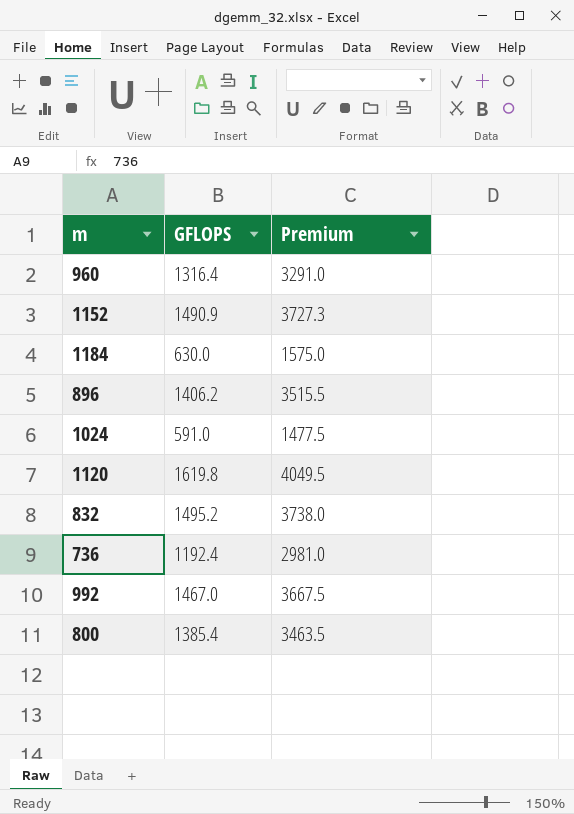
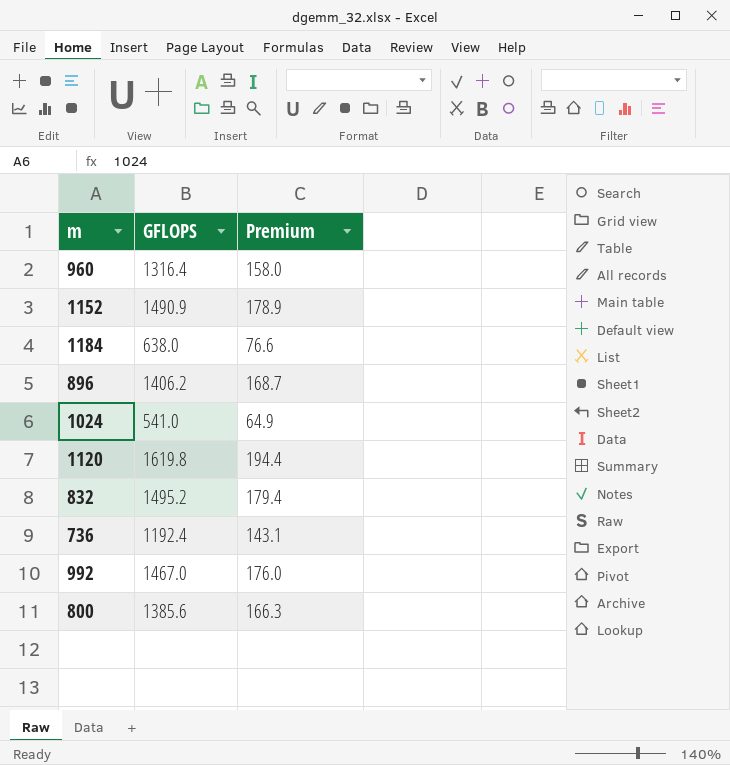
column Premium | formula: [GFLOPS] * 2.5 -> [GFLOPS] * 0.12
1184 | GFLOPS: 630.0 -> 638.0
1024 | GFLOPS: 591.0 -> 541.0
800 | GFLOPS: 1385.4 -> 1385.6

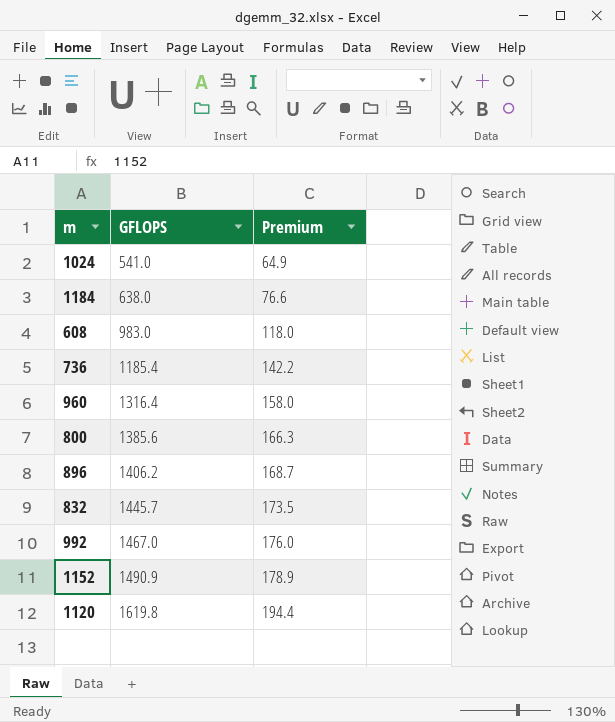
row order: none -> GFLOPS ascending
row 608: none -> 983.0 | 118.0
736 | GFLOPS: 1192.4 -> 1185.4
736 | Premium: 143.1 -> 142.2
832 | GFLOPS: 1495.2 -> 1445.7
832 | Premium: 179.4 -> 173.5

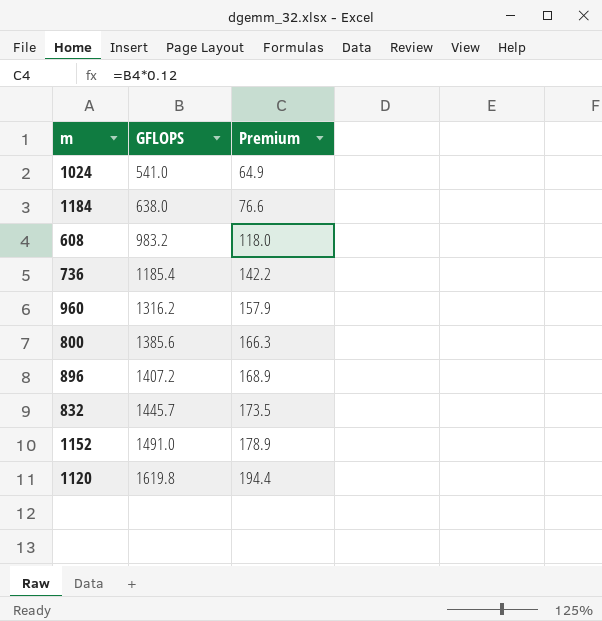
row 992: 1467.0 | 176.0 -> none
608 | GFLOPS: 983.0 -> 983.2
960 | GFLOPS: 1316.4 -> 1316.2
960 | Premium: 158.0 -> 157.9
896 | GFLOPS: 1406.2 -> 1407.2
896 | Premium: 168.7 -> 168.9
1152 | GFLOPS: 1490.9 -> 1491.0

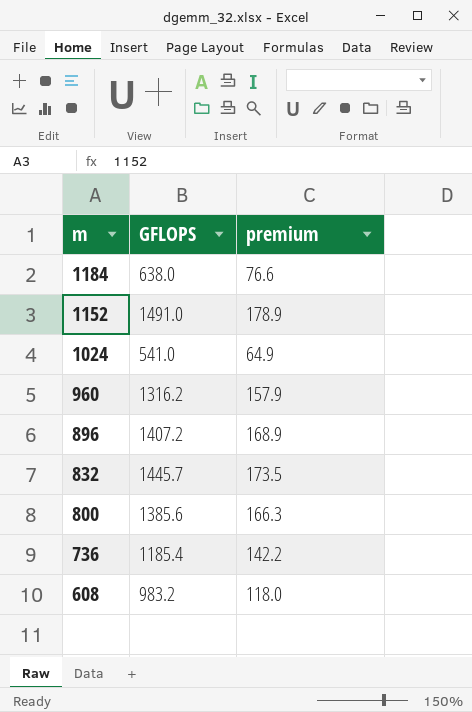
row order: GFLOPS ascending -> m descending
column name: Premium -> premium
row 1120: 1619.8 | 194.4 -> none

